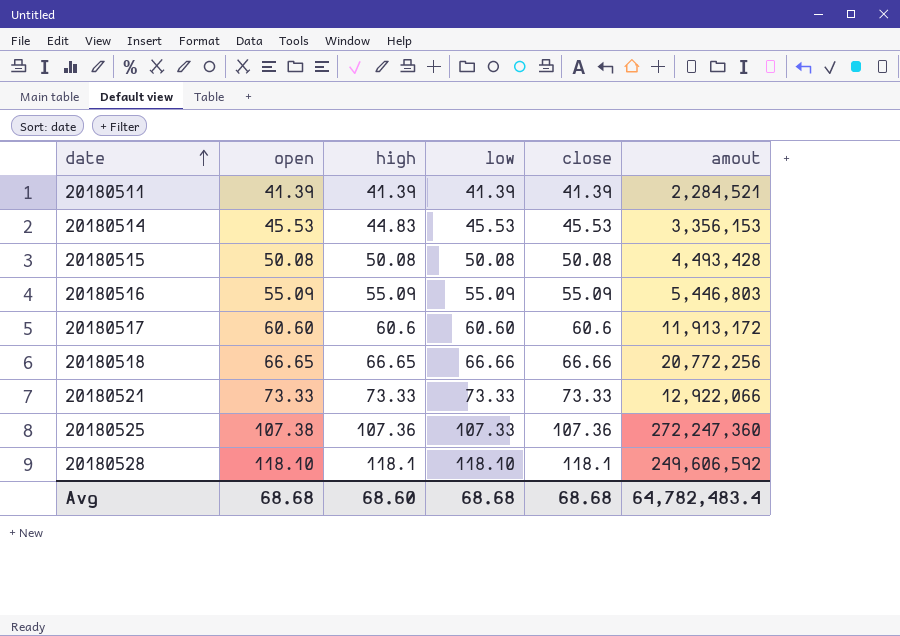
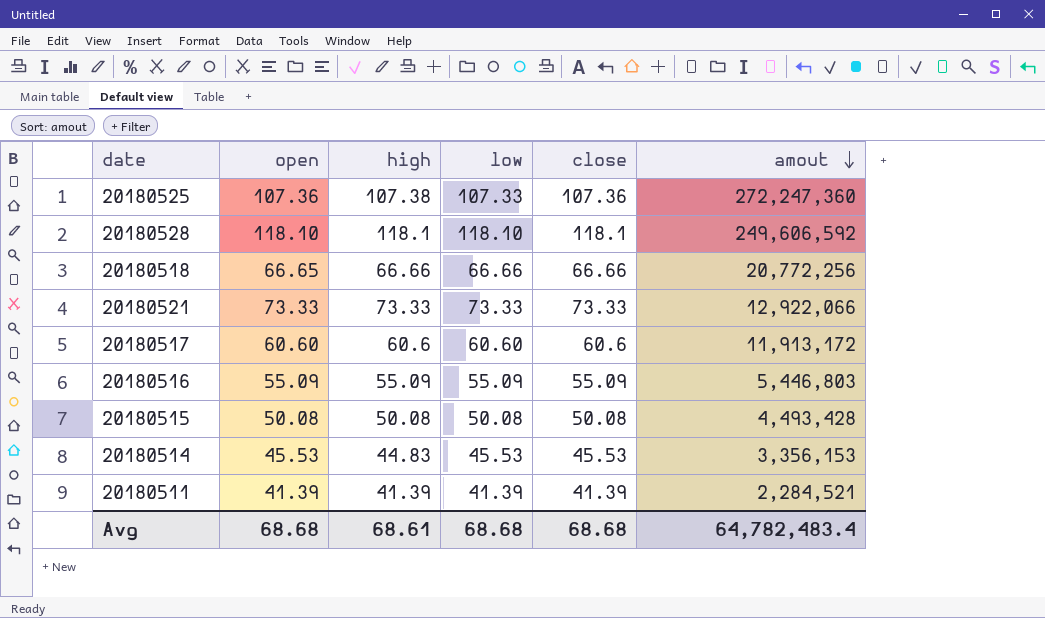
row order: date ascending -> amout descending
20180525 | open: 107.38 -> 107.36
20180525 | high: 107.36 -> 107.38
20180518 | high: 66.65 -> 66.66
Avg | high: 68.60 -> 68.61

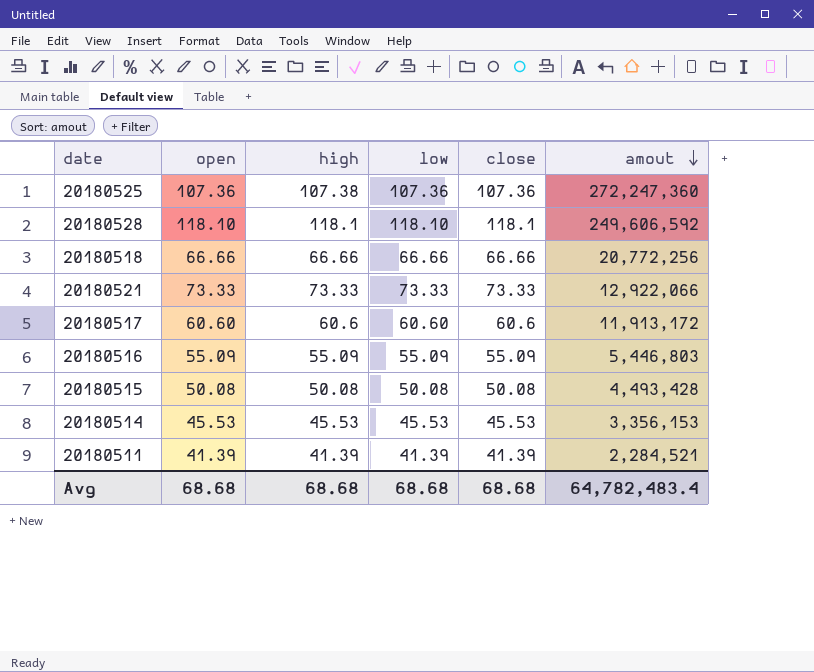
20180525 | low: 107.33 -> 107.36
20180518 | open: 66.65 -> 66.66
20180514 | high: 44.83 -> 45.53
Avg | high: 68.61 -> 68.68

